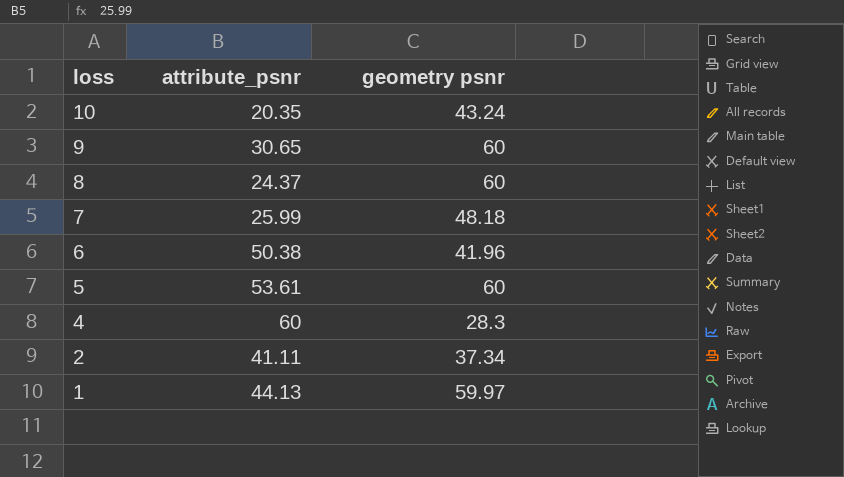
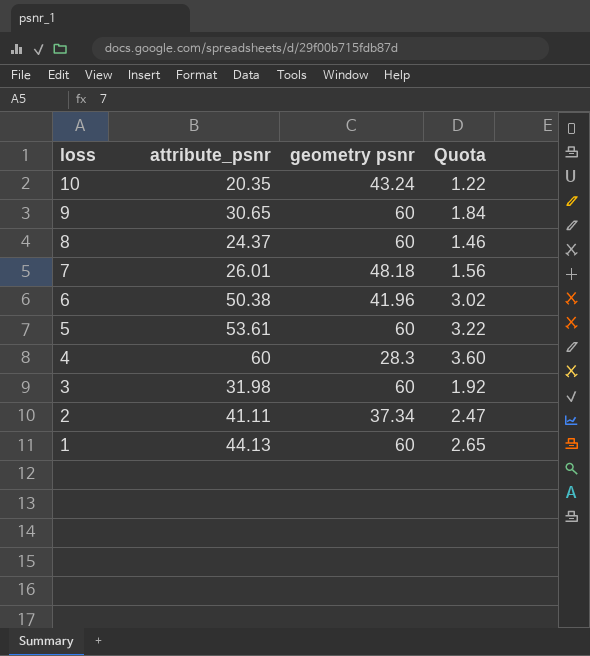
column Quota | formula: none -> [attribute_psnr] * 0.06
7 | attribute_psnr: 25.99 -> 26.01
row 3: none -> 31.98 | 60 | 1.92
1 | geometry psnr: 59.97 -> 60

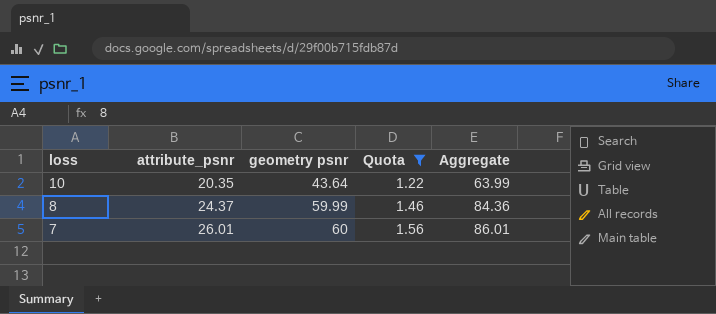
filter: none -> Quota <= 1.56
column Aggregate | formula: none -> [attribute_psnr] + [geometry psnr]
10 | geometry psnr: 43.24 -> 43.64
8 | geometry psnr: 60 -> 59.99
7 | geometry psnr: 48.18 -> 60

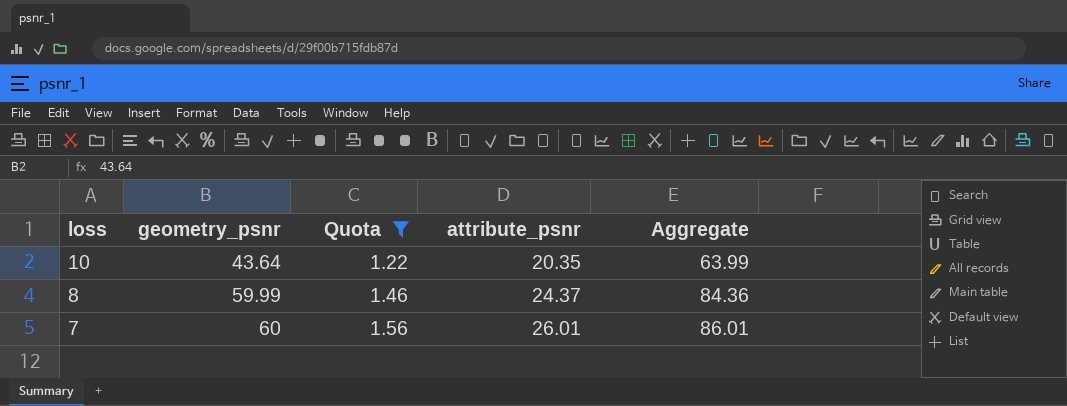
column name: geometry psnr -> geometry_psnr
column attribute_psnr | position: 2 -> 4

